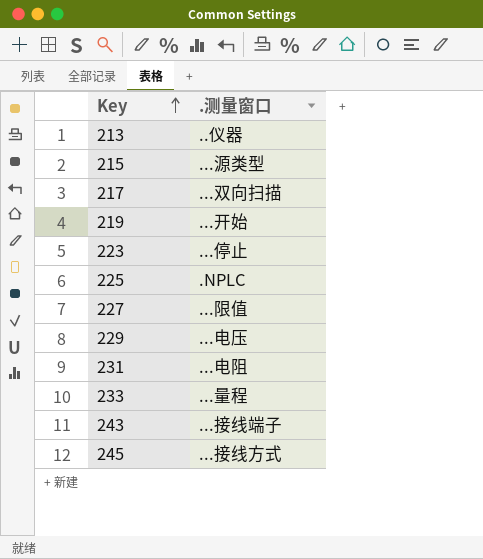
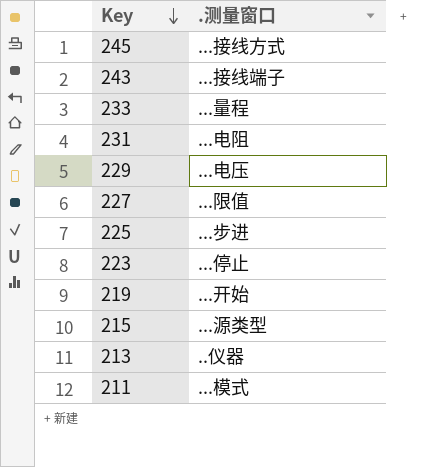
row order: Key ascending -> Key descending
row 217: ...双向扫描 -> none
225 | .测量窗口: .NPLC -> ...步进
row 211: none -> ...模式

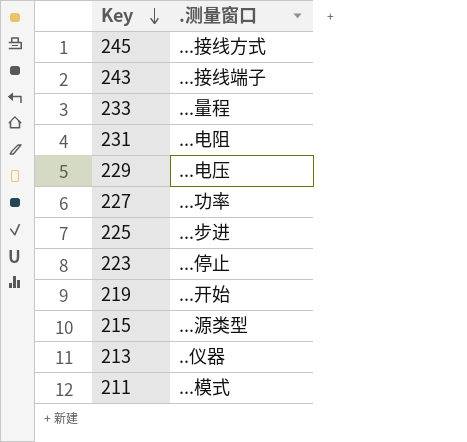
227 | .测量窗口: ...限值 -> ...功率

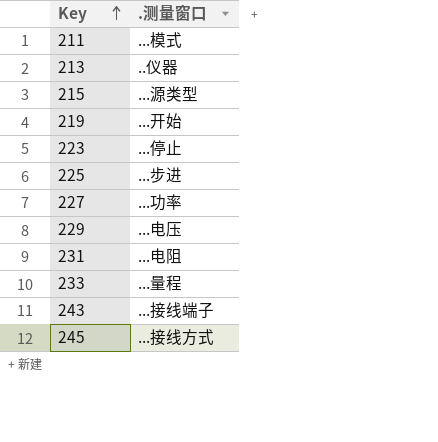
row order: Key descending -> Key ascending

